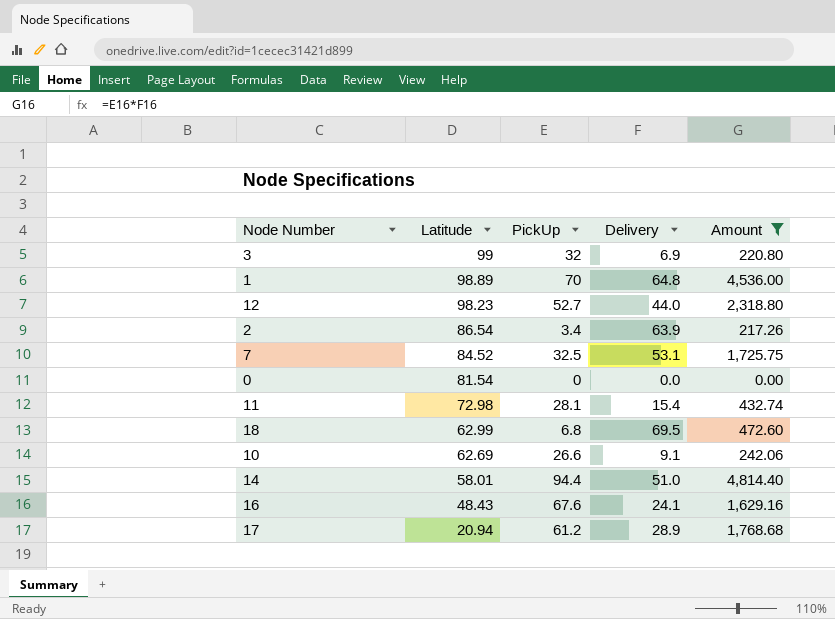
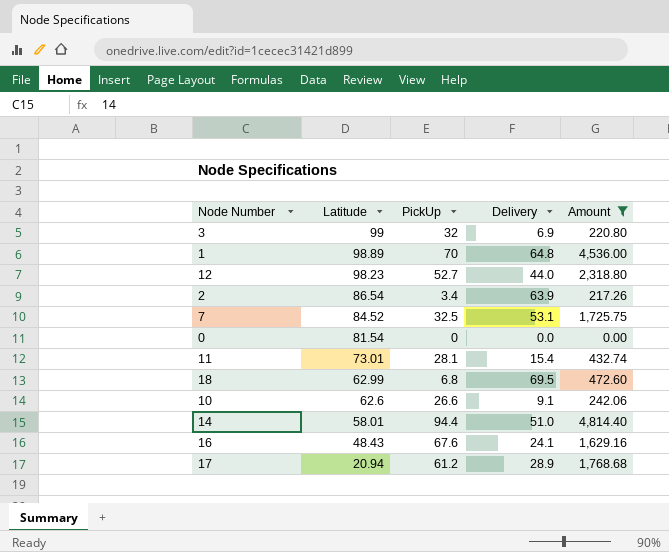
11 | Latitude: 72.98 -> 73.01
10 | Latitude: 62.69 -> 62.6

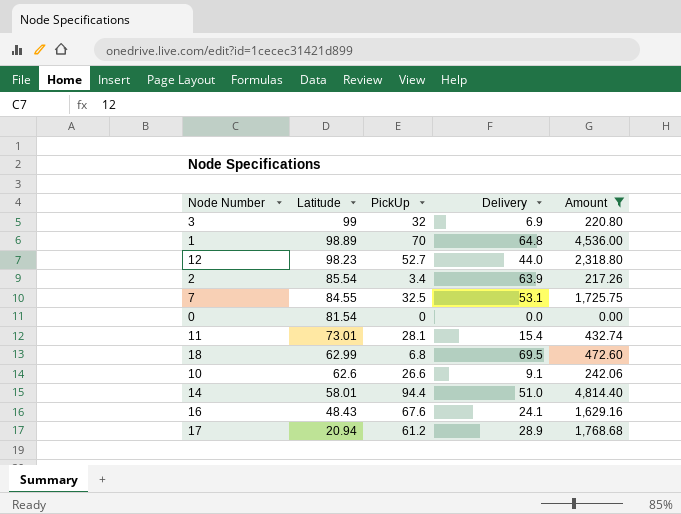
2 | Latitude: 86.54 -> 85.54
7 | Latitude: 84.52 -> 84.55

